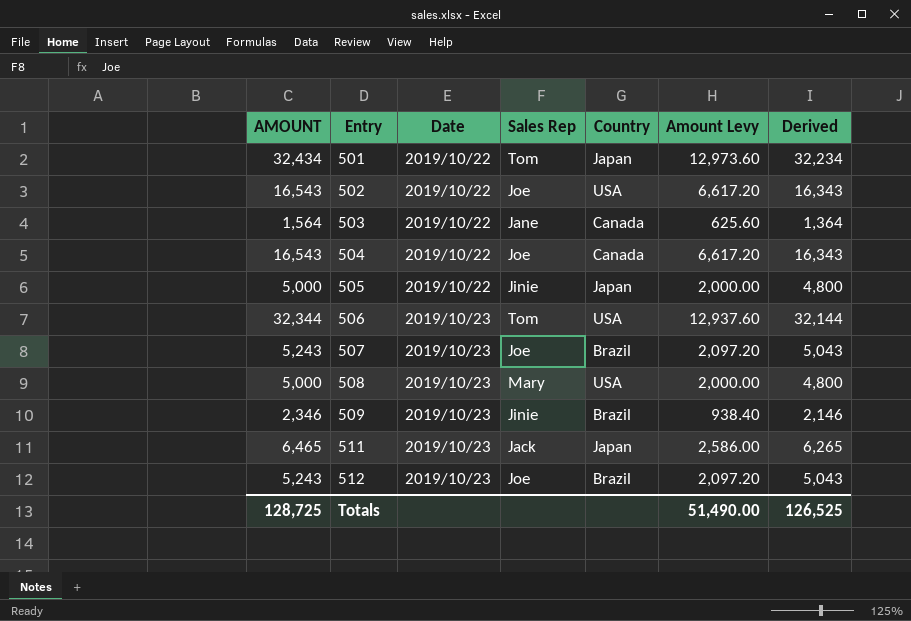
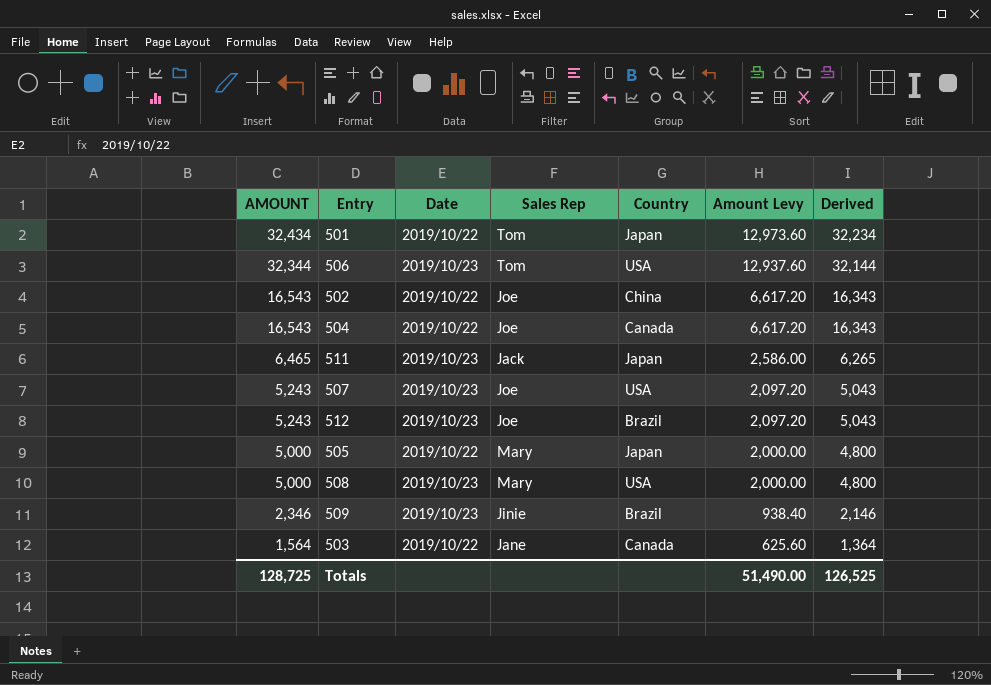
row order: Entry ascending -> AMOUNT descending
502 | Country: USA -> China
507 | Country: Brazil -> USA
505 | Sales Rep: Jinie -> Mary

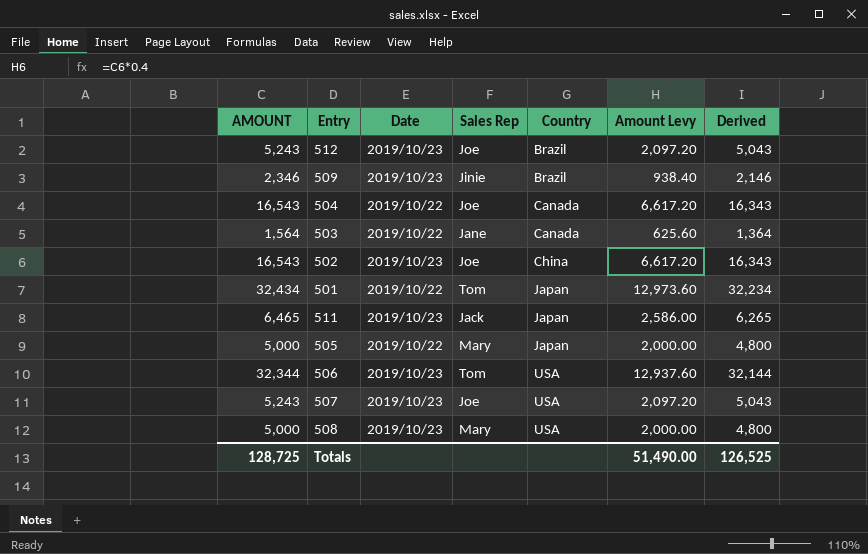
row order: AMOUNT descending -> Country ascending
502 | Date: 2019/10/22 -> 2019/10/23

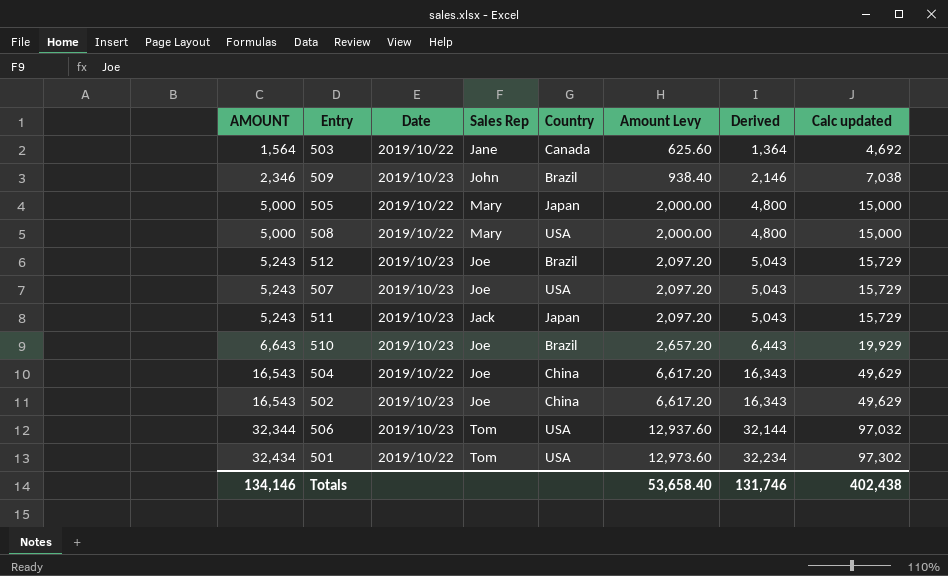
row order: Country ascending -> AMOUNT ascending
column Calc updated | formula: none -> [AMOUNT] * 3
509 | Sales Rep: Jinie -> John
508 | Date: 2019/10/23 -> 2019/10/22
511 | AMOUNT: 6,465 -> 5,243
511 | Amount Levy: 2,586.00 -> 2,097.20
511 | Derived: 6,265 -> 5,043
row 510: none -> 6,643 | 2019/10/23 | Joe | Brazil | 2,657.20 | 6,443 | 19,929
504 | Country: Canada -> China
501 | Country: Japan -> USA
Totals | AMOUNT: 128,725 -> 134,146
Totals | Amount Levy: 51,490.00 -> 53,658.40
Totals | Derived: 126,525 -> 131,746

